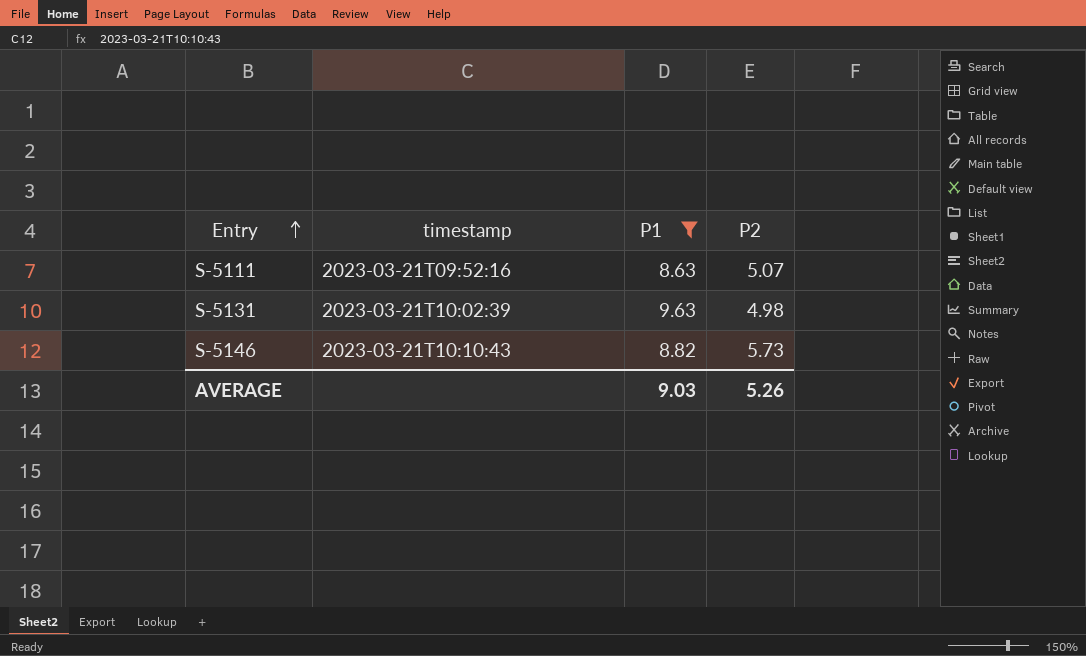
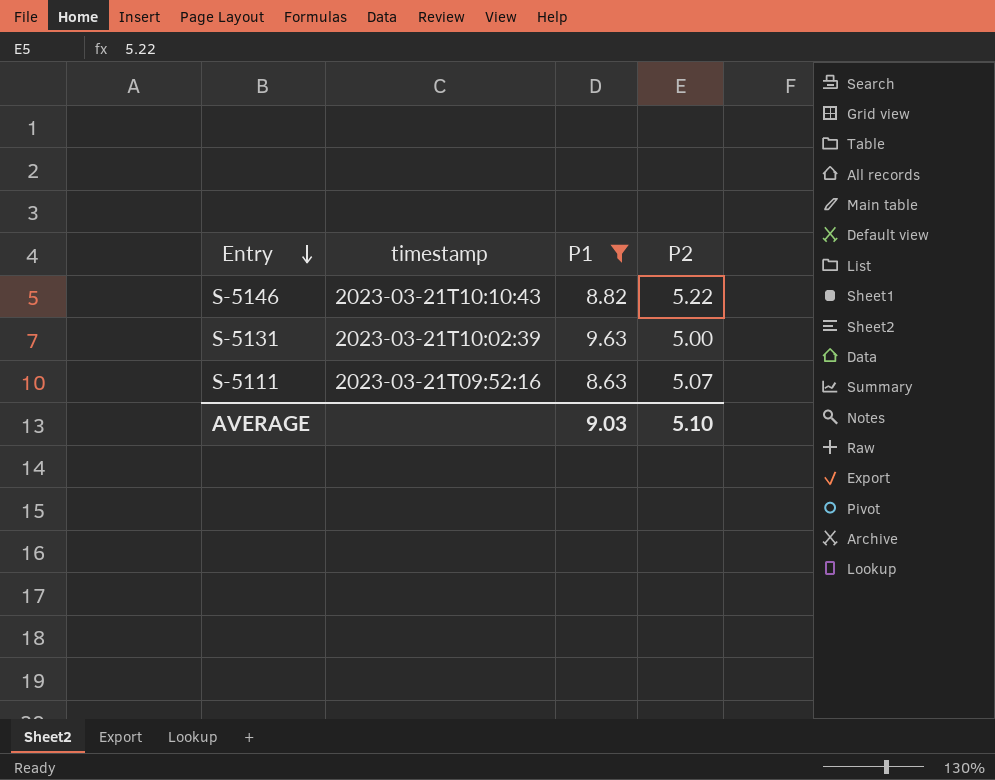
row order: Entry ascending -> Entry descending
S-5146 | P2: 5.73 -> 5.22
S-5131 | P2: 4.98 -> 5.00
AVERAGE | P2: 5.26 -> 5.10

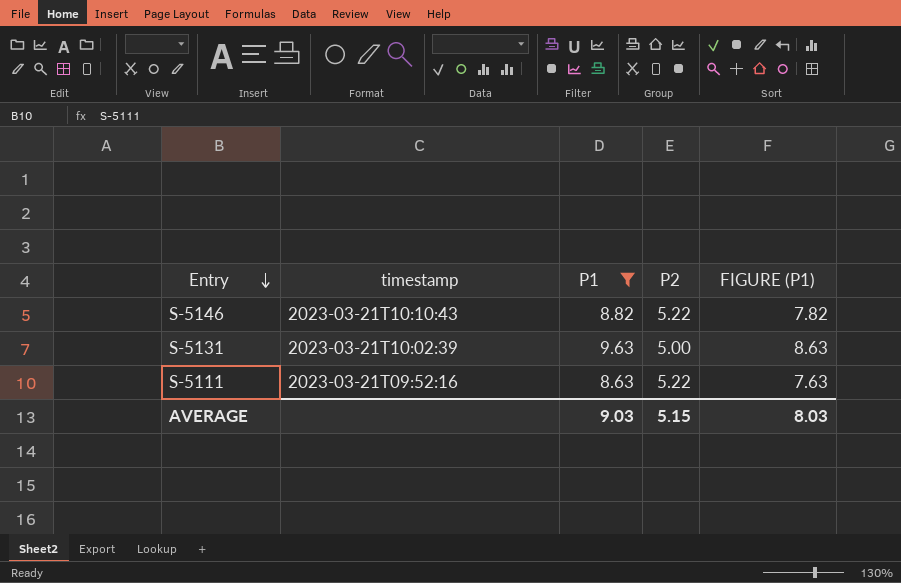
column FIGURE (P1) | formula: none -> [P1] - 1
S-5111 | P2: 5.07 -> 5.22
AVERAGE | P2: 5.10 -> 5.15

